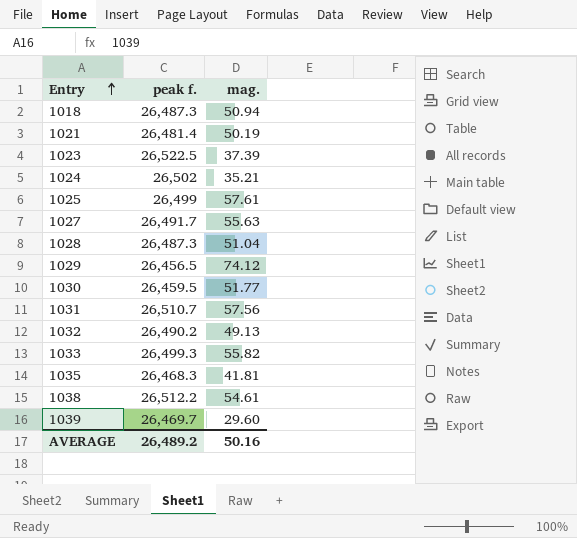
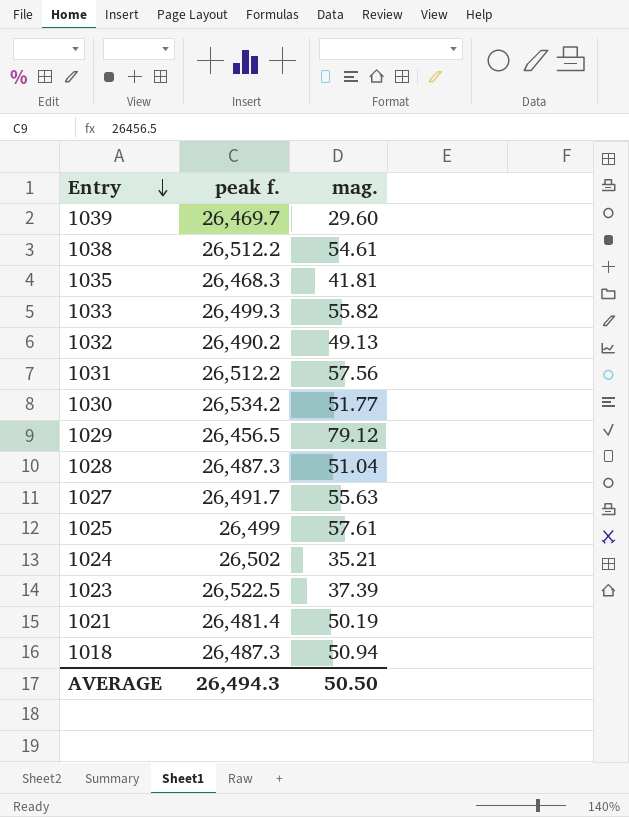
row order: Entry ascending -> Entry descending
1031 | peak f.: 26,510.7 -> 26,512.2
1030 | peak f.: 26,459.5 -> 26,534.2
1029 | mag.: 74.12 -> 79.12
AVERAGE | peak f.: 26,489.2 -> 26,494.3
AVERAGE | mag.: 50.16 -> 50.50

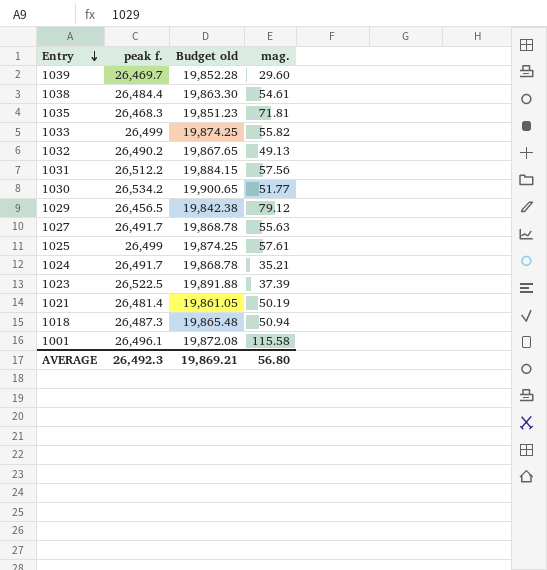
column Budget old | formula: none -> [peak f.] * 0.75
row 1028: 26,487.3 | 51.04 -> none
1038 | peak f.: 26,512.2 -> 26,484.4
1035 | mag.: 41.81 -> 71.81
1033 | peak f.: 26,499.3 -> 26,499
1024 | peak f.: 26,502 -> 26,491.7
row 1001: none -> 26,496.1 | 19,872.08 | 115.58
AVERAGE | peak f.: 26,494.3 -> 26,492.3
AVERAGE | mag.: 50.50 -> 56.80

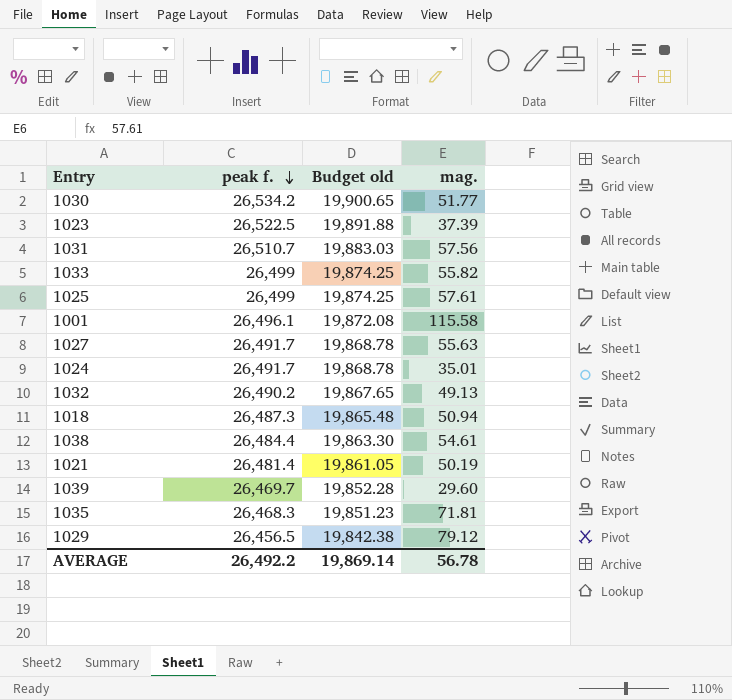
row order: Entry descending -> peak f. descending
1031 | peak f.: 26,512.2 -> 26,510.7
1031 | Budget old: 19,884.15 -> 19,883.03
1024 | mag.: 35.21 -> 35.01
AVERAGE | peak f.: 26,492.3 -> 26,492.2
AVERAGE | Budget old: 19,869.21 -> 19,869.14
AVERAGE | mag.: 56.80 -> 56.78

